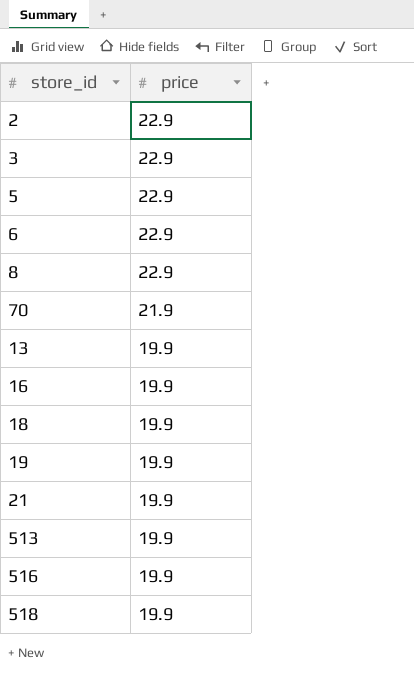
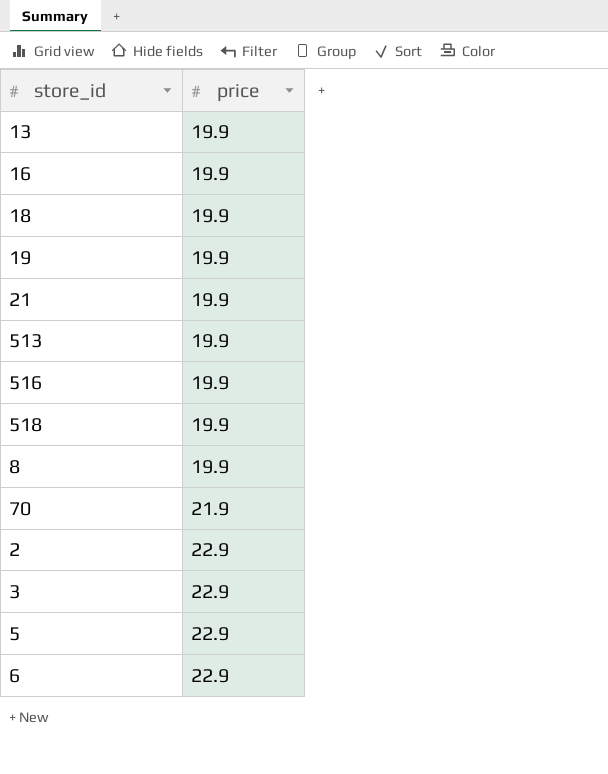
row order: price descending -> price ascending
8 | price: 22.9 -> 19.9

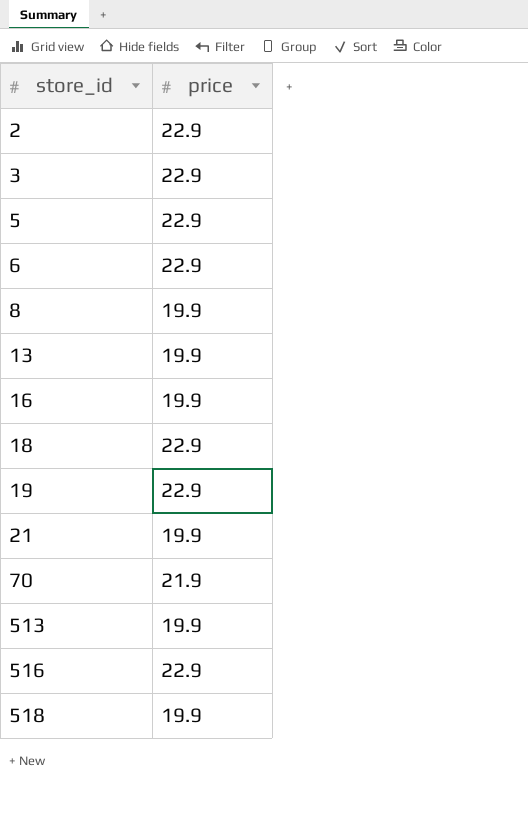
row order: price ascending -> store_id ascending
18 | price: 19.9 -> 22.9
19 | price: 19.9 -> 22.9
516 | price: 19.9 -> 22.9

